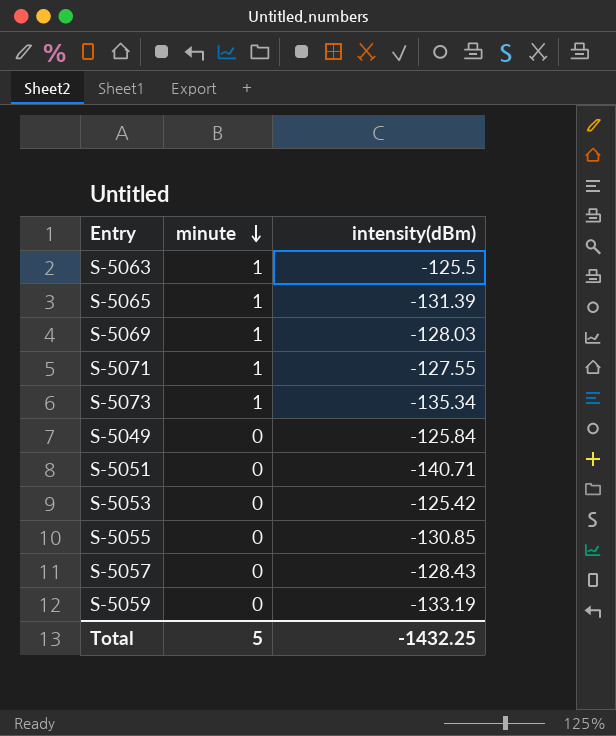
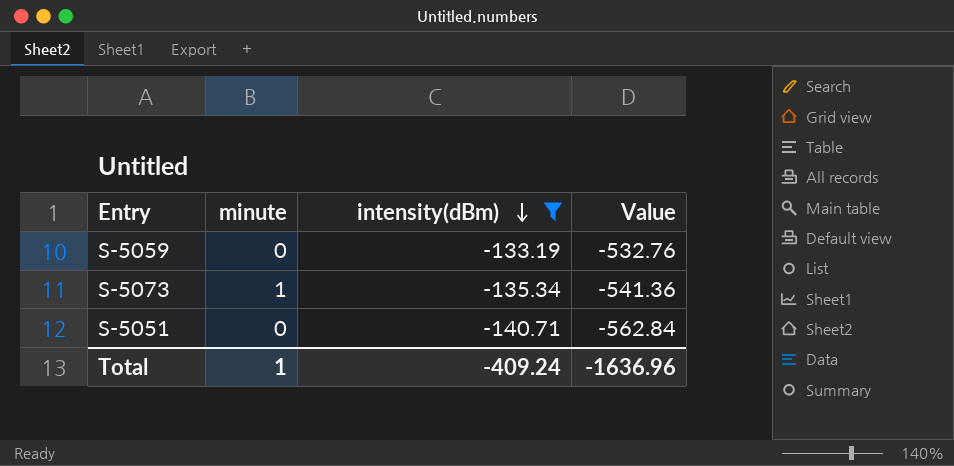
filter: none -> intensity(dBm) <= -133.19
row order: minute descending -> intensity(dBm) descending
column Value | formula: none -> [intensity(dBm)] * 4
Total | minute: 5 -> 1
Total | intensity(dBm): -1432.25 -> -409.24

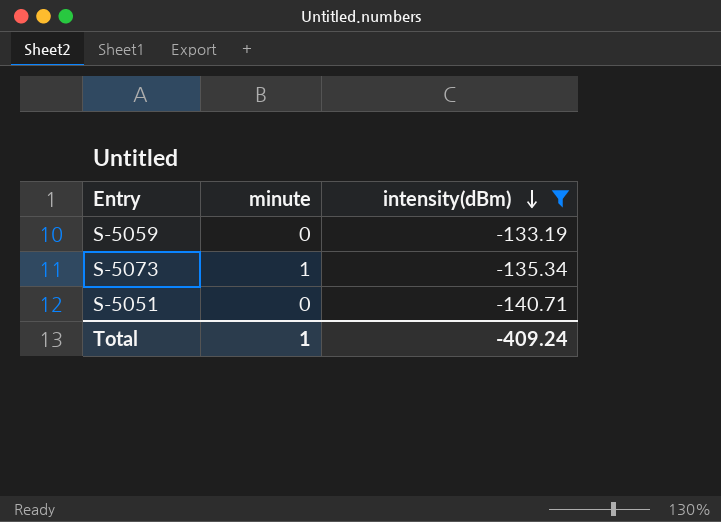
column Value | formula: [intensity(dBm)] * 4 -> none

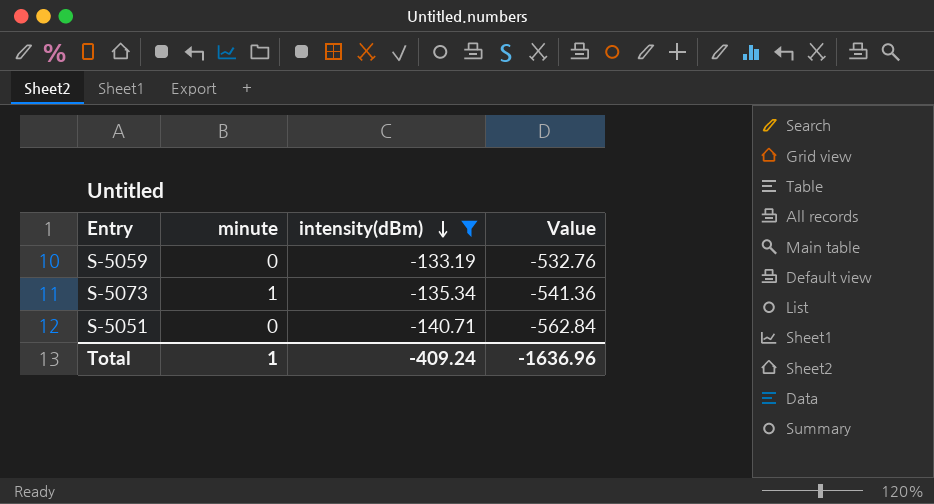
column Value | formula: none -> [intensity(dBm)] * 4

